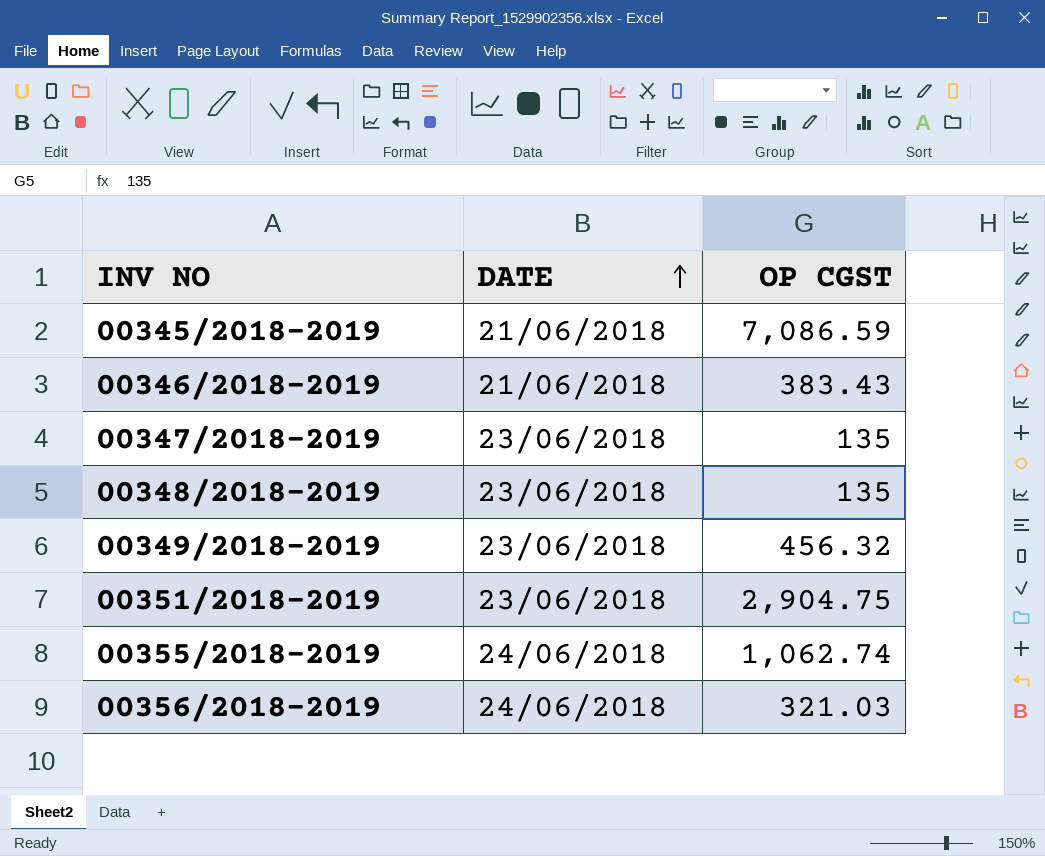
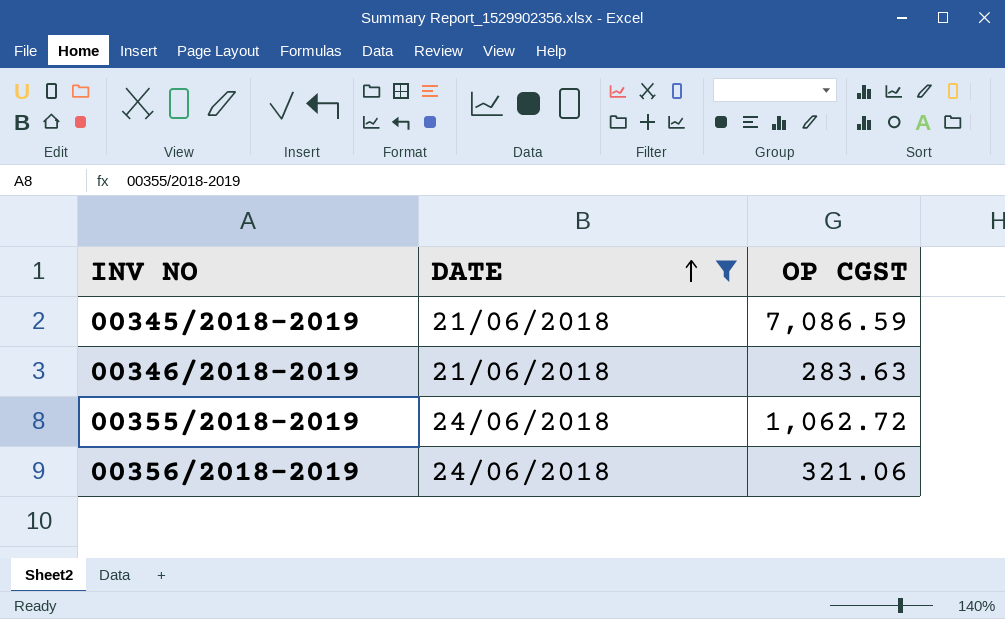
filter: none -> DATE != 23/06/2018
00346/2018-2019 | OP CGST: 383.43 -> 283.63
00355/2018-2019 | OP CGST: 1,062.74 -> 1,062.72
00356/2018-2019 | OP CGST: 321.03 -> 321.06

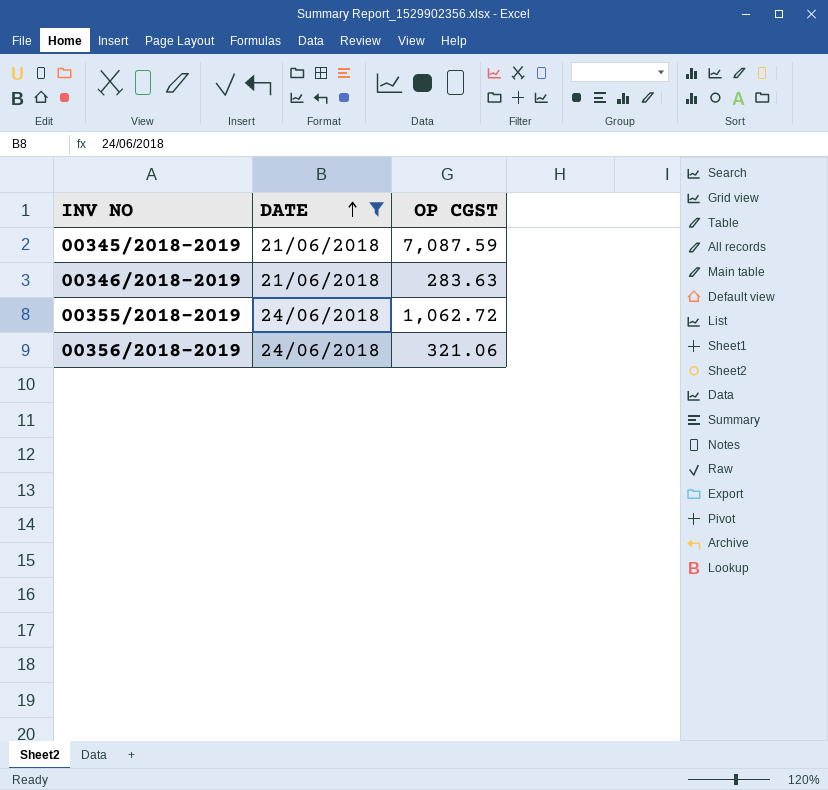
00345/2018-2019 | OP CGST: 7,086.59 -> 7,087.59

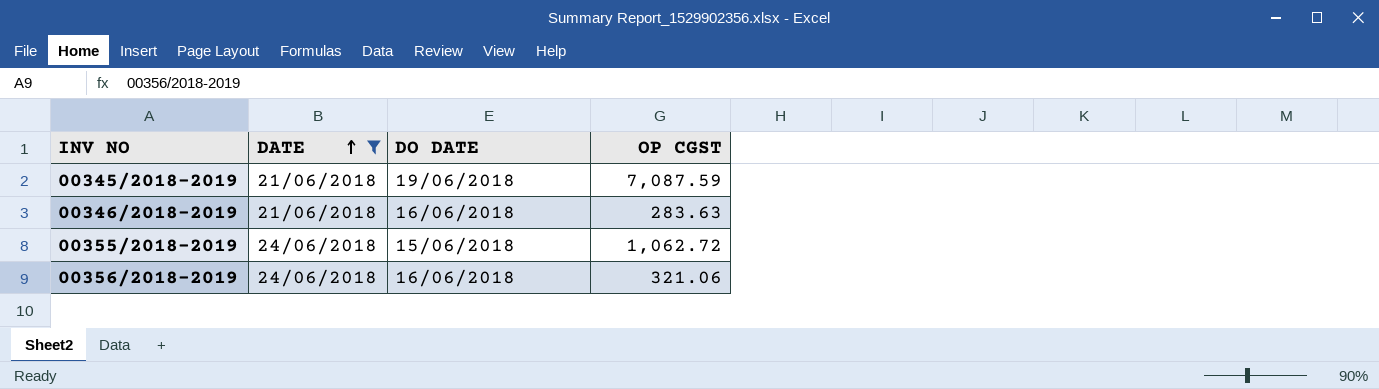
column DO DATE | position: none -> 3

